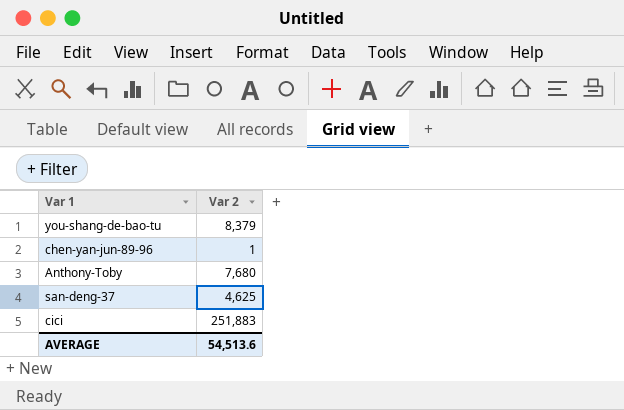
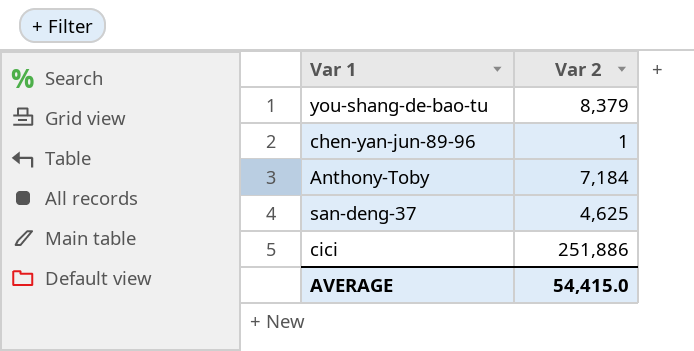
Anthony-Toby | Var 2: 7,680 -> 7,184
cici | Var 2: 251,883 -> 251,886
AVERAGE | Var 2: 54,513.6 -> 54,415.0

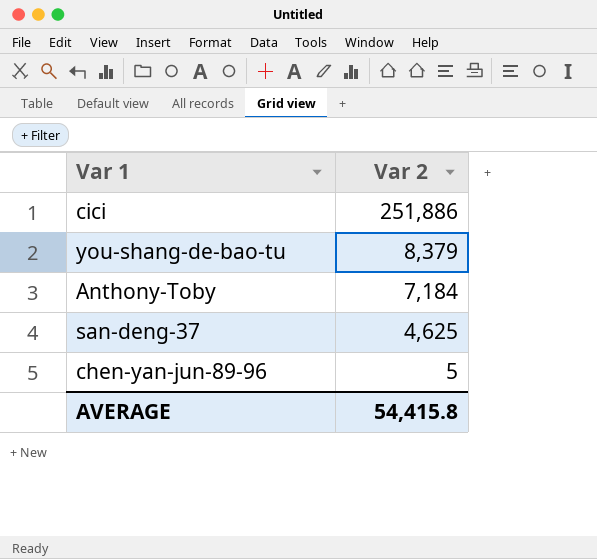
row order: none -> Var 2 descending
chen-yan-jun-89-96 | Var 2: 1 -> 5
AVERAGE | Var 2: 54,415.0 -> 54,415.8

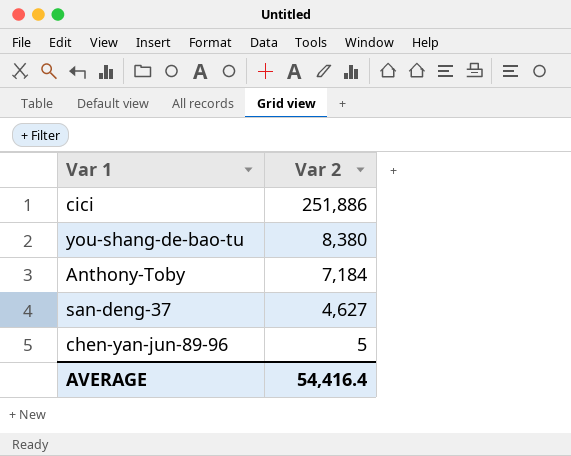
you-shang-de-bao-tu | Var 2: 8,379 -> 8,380
san-deng-37 | Var 2: 4,625 -> 4,627
AVERAGE | Var 2: 54,415.8 -> 54,416.4

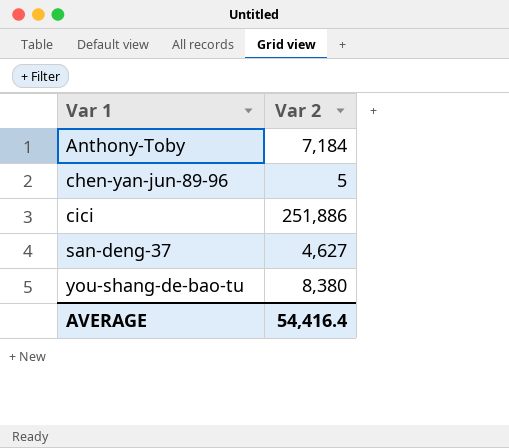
row order: Var 2 descending -> Var 1 ascending

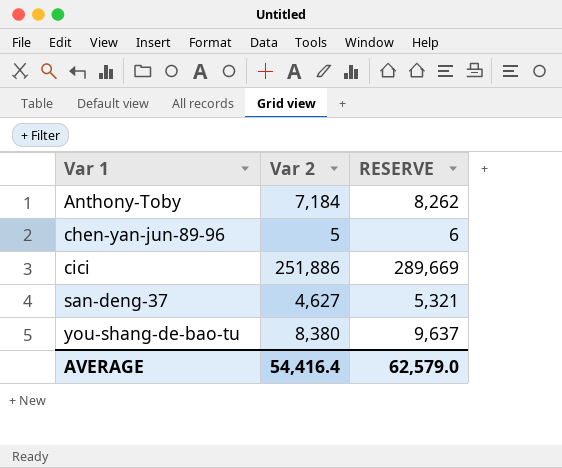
column RESERVE | formula: none -> [Var 2] * 1.15

